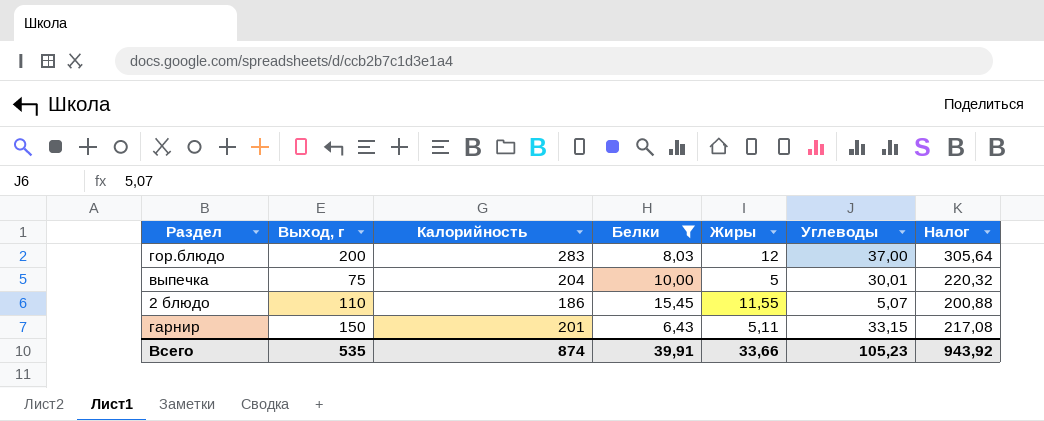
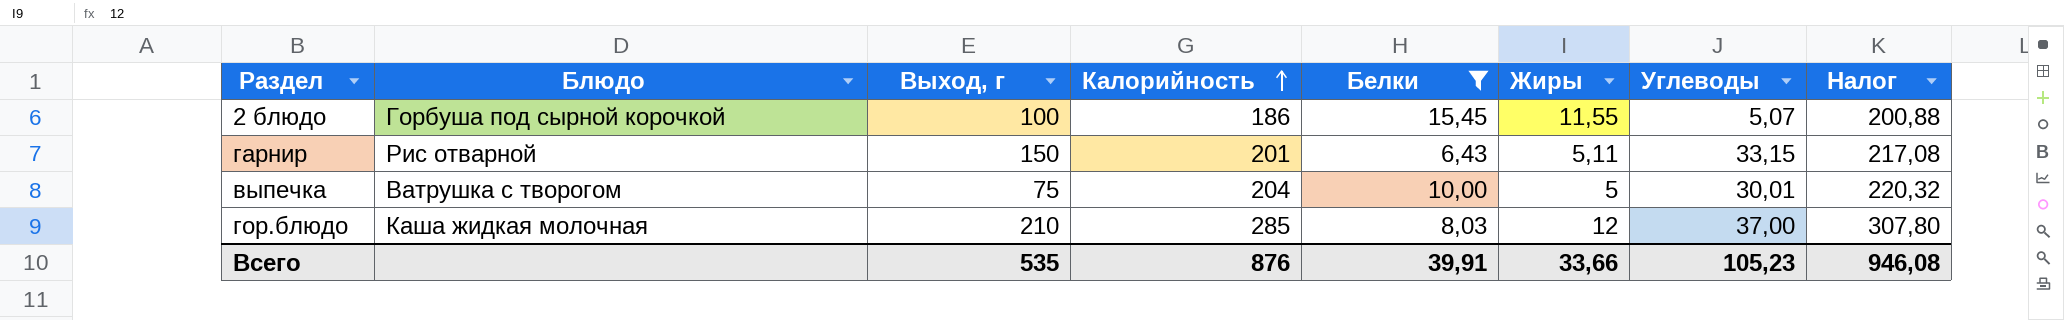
row order: none -> Калорийность ascending
column Блюдо | position: none -> 2
2 блюдо | Выход, г: 110 -> 100
гор.блюдо | Выход, г: 200 -> 210
гор.блюдо | Калорийность: 283 -> 285
гор.блюдо | Налог: 305,64 -> 307,80
Всего | Калорийность: 874 -> 876
Всего | Налог: 943,92 -> 946,08

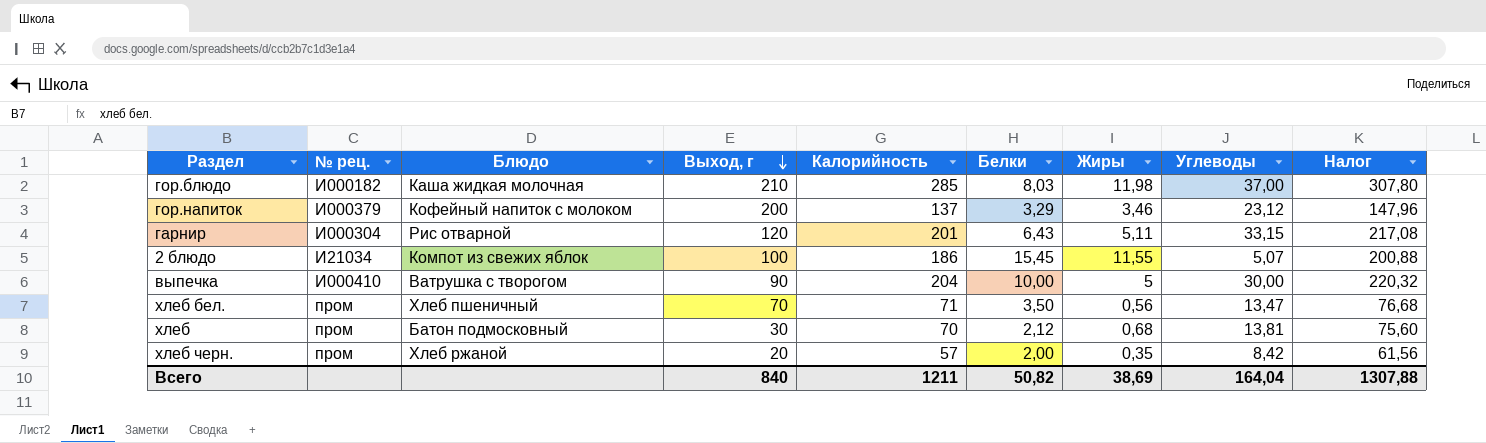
filter: Белки >= 6,43 -> none
row order: Калорийность ascending -> Выход, г descending
column № рец. | position: none -> 2
гор.блюдо | Жиры: 12 -> 11,98
гарнир | Выход, г: 150 -> 120
2 блюдо | Блюдо: Горбуша под сырной корочкой -> Компот из свежих яблок
выпечка | Выход, г: 75 -> 90
выпечка | Углеводы: 30,01 -> 30,00
Всего | Выход, г: 535 -> 840
Всего | Калорийность: 876 -> 1211
Всего | Белки: 39,91 -> 50,82
Всего | Жиры: 33,66 -> 38,69
Всего | Углеводы: 105,23 -> 164,04
Всего | Налог: 946,08 -> 1307,88

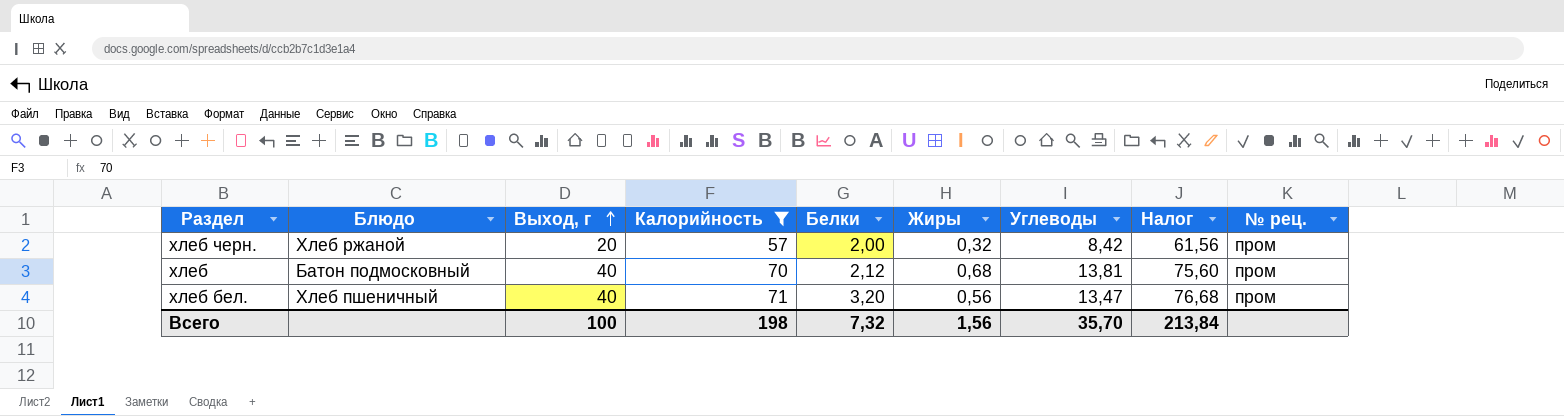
filter: none -> Калорийность <= 71
row order: Выход, г descending -> Выход, г ascending
column № рец. | position: 2 -> 9
хлеб черн. | Жиры: 0,35 -> 0,32
хлеб | Выход, г: 30 -> 40
хлеб бел. | Выход, г: 70 -> 40
хлеб бел. | Белки: 3,50 -> 3,20
Всего | Выход, г: 840 -> 100
Всего | Калорийность: 1211 -> 198
Всего | Белки: 50,82 -> 7,32
Всего | Жиры: 38,69 -> 1,56
Всего | Углеводы: 164,04 -> 35,70
Всего | Налог: 1307,88 -> 213,84

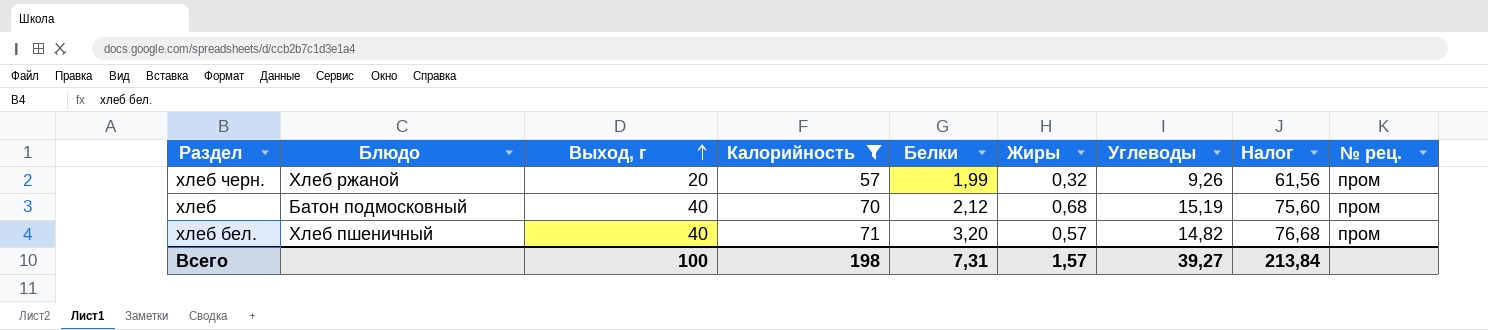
хлеб черн. | Белки: 2,00 -> 1,99
хлеб черн. | Углеводы: 8,42 -> 9,26
хлеб | Углеводы: 13,81 -> 15,19
хлеб бел. | Жиры: 0,56 -> 0,57
хлеб бел. | Углеводы: 13,47 -> 14,82
Всего | Белки: 7,32 -> 7,31
Всего | Жиры: 1,56 -> 1,57
Всего | Углеводы: 35,70 -> 39,27

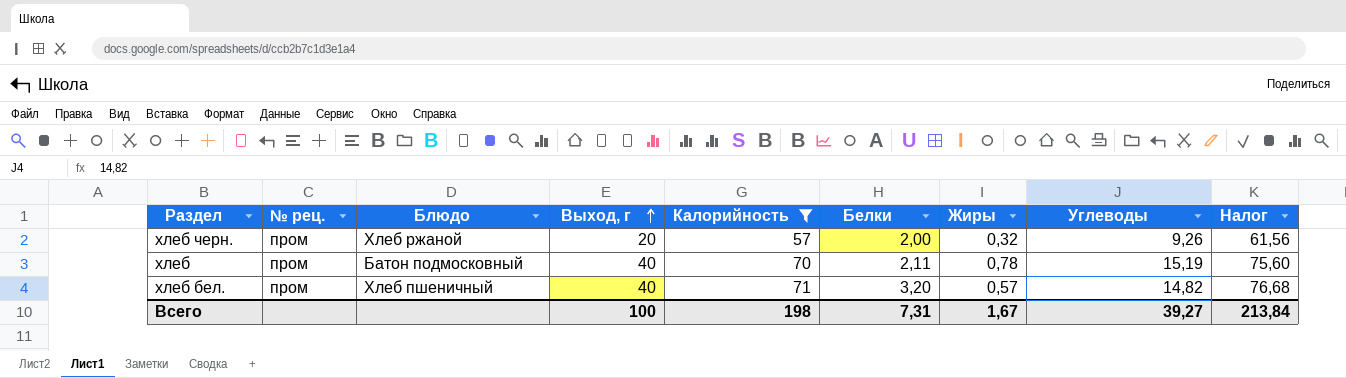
column № рец. | position: 9 -> 2
хлеб черн. | Белки: 1,99 -> 2,00
хлеб | Белки: 2,12 -> 2,11
хлеб | Жиры: 0,68 -> 0,78
Всего | Жиры: 1,57 -> 1,67

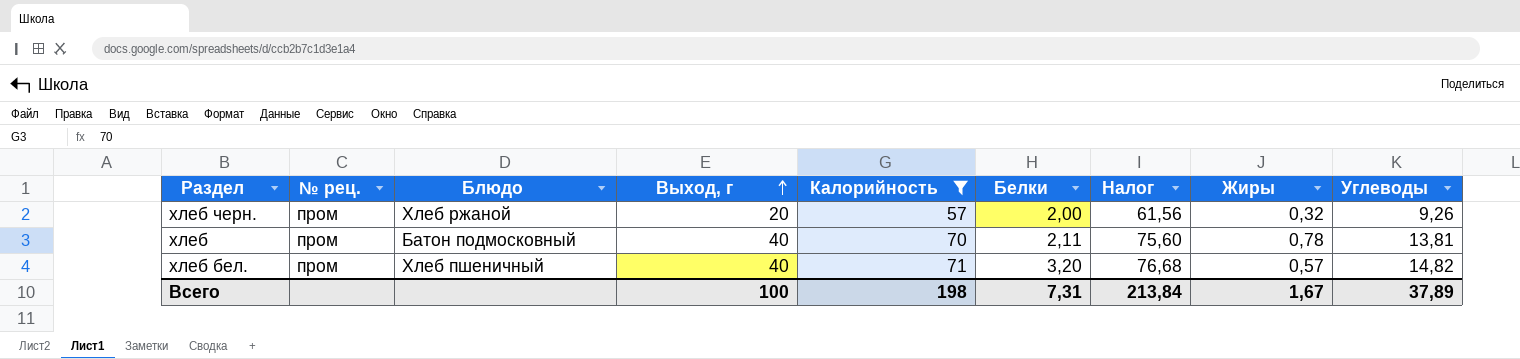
column Налог | position: 9 -> 7
хлеб | Углеводы: 15,19 -> 13,81
Всего | Углеводы: 39,27 -> 37,89

